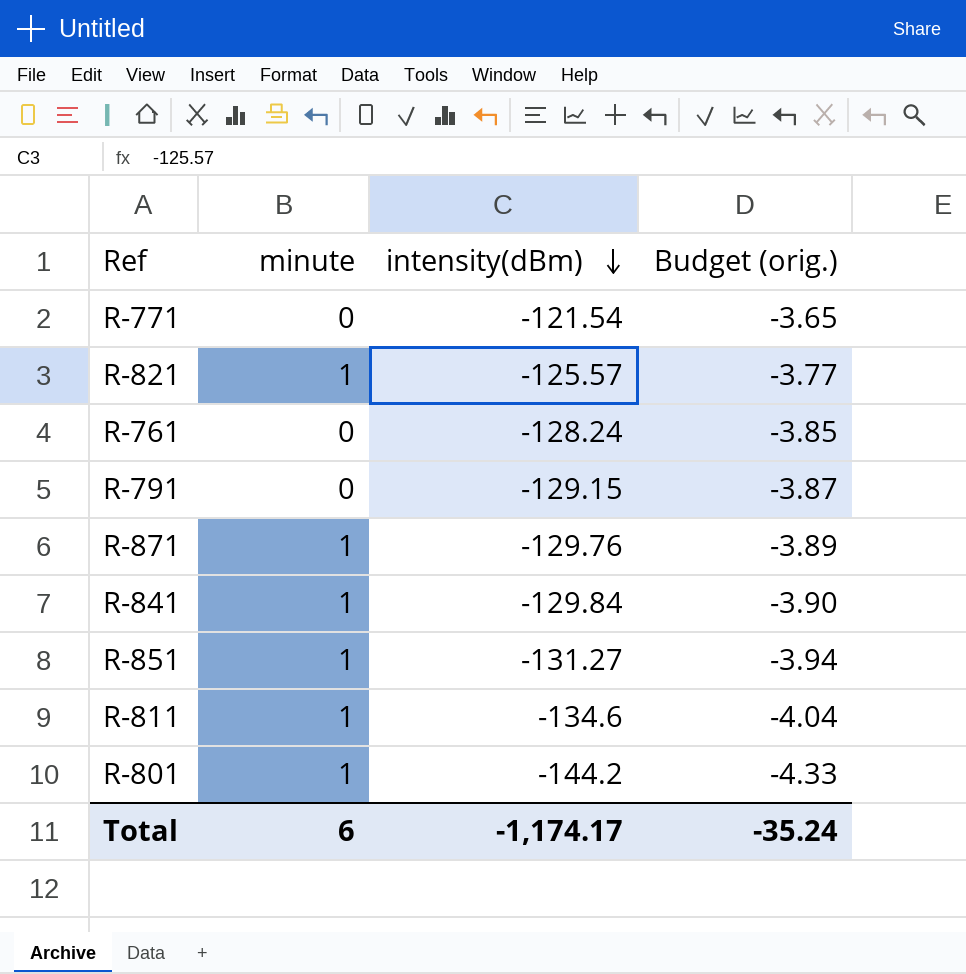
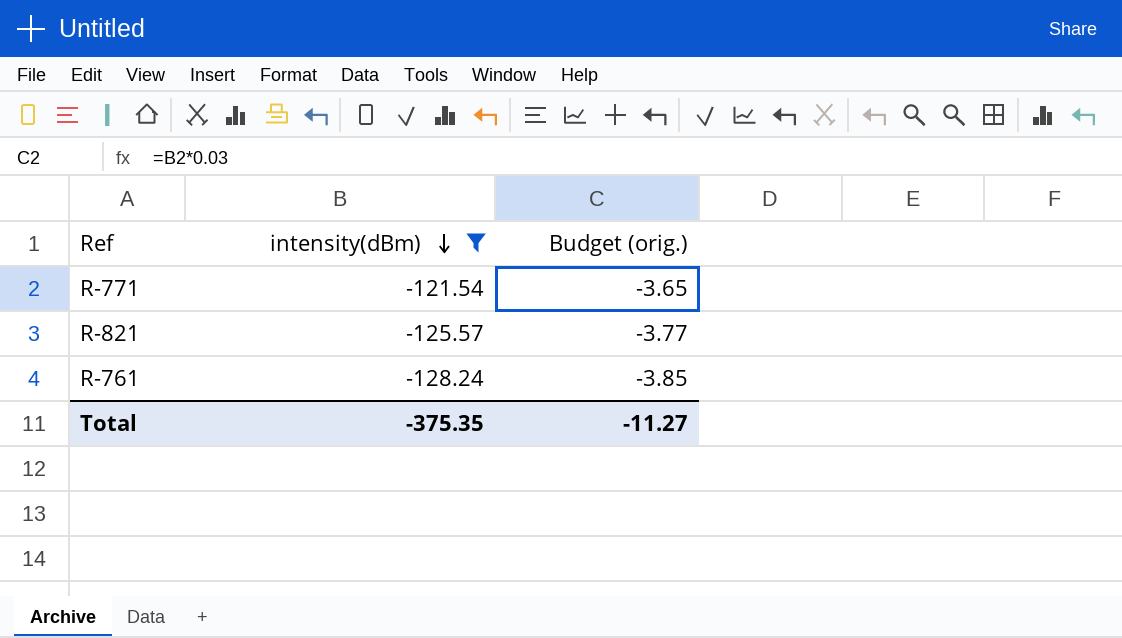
filter: none -> intensity(dBm) >= -128.24
column minute | position: 2 -> none
Total | intensity(dBm): -1,174.17 -> -375.35
Total | Budget (orig.): -35.24 -> -11.27

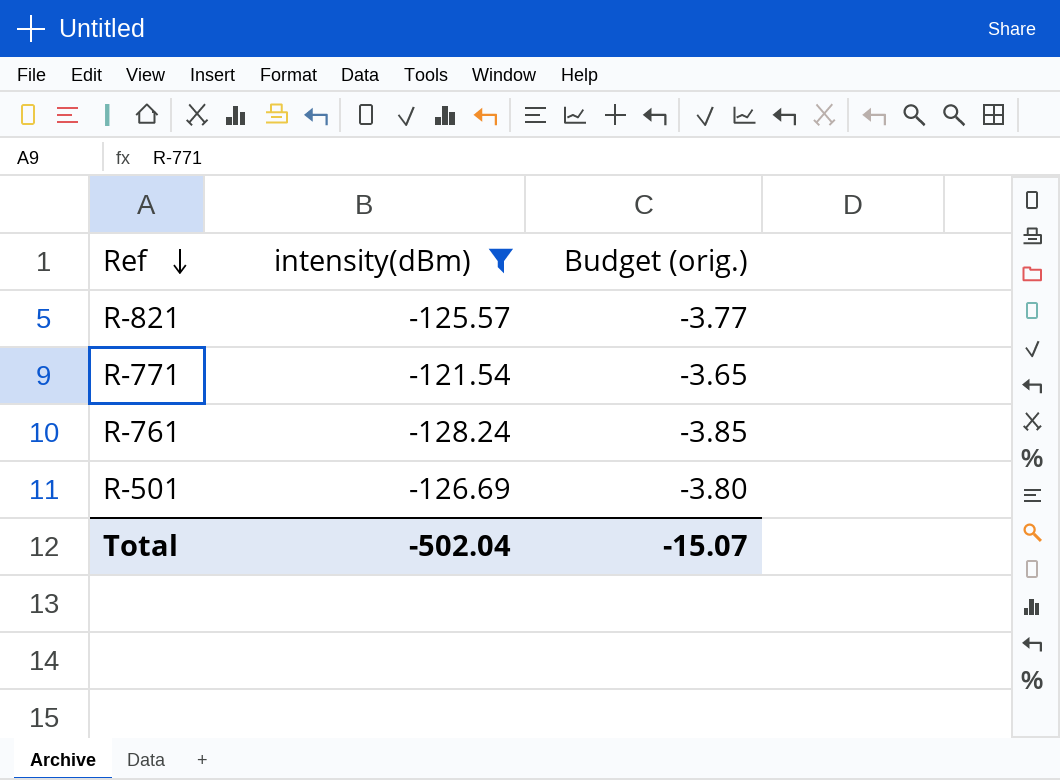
row order: intensity(dBm) descending -> Ref descending
row R-501: none -> -126.69 | -3.80
Total | intensity(dBm): -375.35 -> -502.04
Total | Budget (orig.): -11.27 -> -15.07

